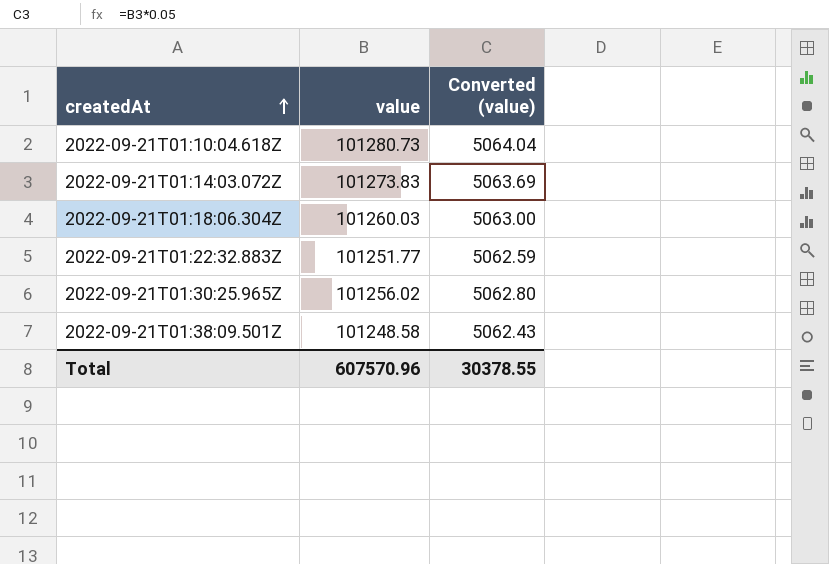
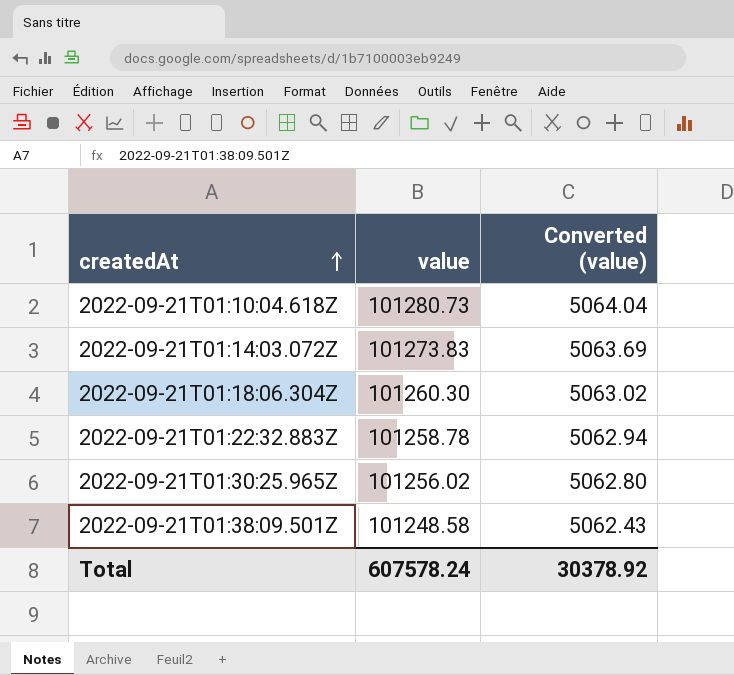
2022-09-21T01:18:06.304Z | value: 101260.03 -> 101260.30
2022-09-21T01:18:06.304Z | Converted (value): 5063.00 -> 5063.02
2022-09-21T01:22:32.883Z | value: 101251.77 -> 101258.78
2022-09-21T01:22:32.883Z | Converted (value): 5062.59 -> 5062.94
Total | value: 607570.96 -> 607578.24
Total | Converted (value): 30378.55 -> 30378.92

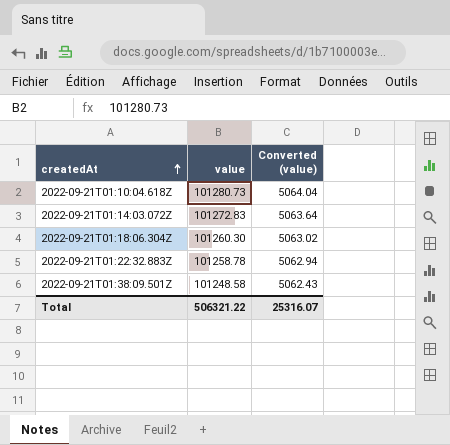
row 2022-09-21T01:30:25.965Z: 101256.02 | 5062.80 -> none
2022-09-21T01:14:03.072Z | value: 101273.83 -> 101272.83
2022-09-21T01:14:03.072Z | Converted (value): 5063.69 -> 5063.64
Total | value: 607578.24 -> 506321.22
Total | Converted (value): 30378.92 -> 25316.07

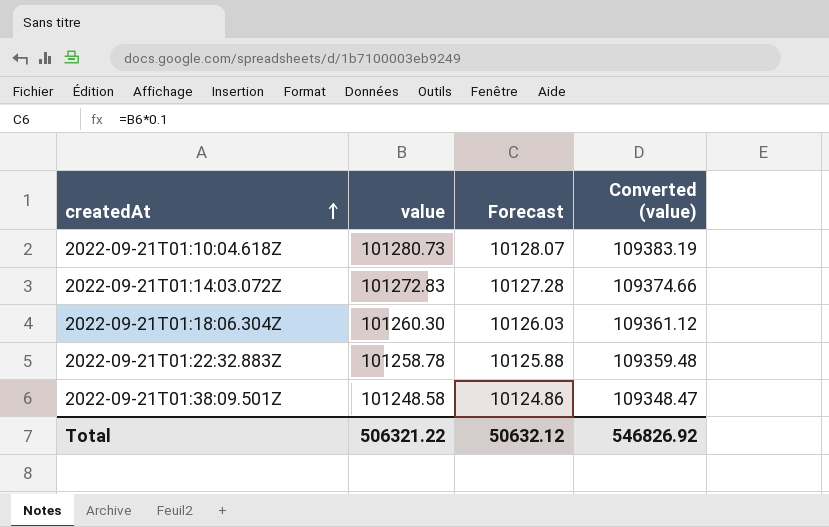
column Forecast | formula: none -> [value] * 0.1
column Converted (value) | formula: [value] * 0.05 -> [value] * 1.08
Total | Converted (value): 25316.07 -> 546826.92

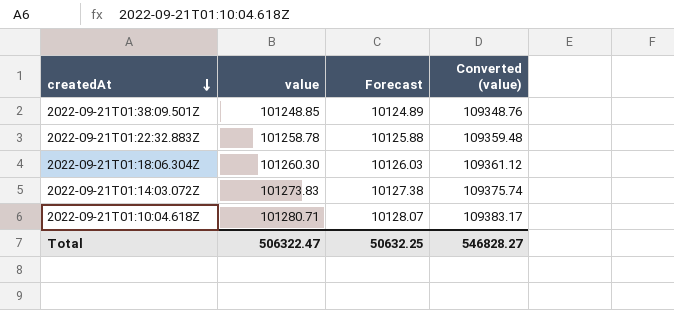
row order: createdAt ascending -> createdAt descending
2022-09-21T01:38:09.501Z | value: 101248.58 -> 101248.85
2022-09-21T01:38:09.501Z | Forecast: 10124.86 -> 10124.89
2022-09-21T01:38:09.501Z | Converted (value): 109348.47 -> 109348.76
2022-09-21T01:14:03.072Z | value: 101272.83 -> 101273.83
2022-09-21T01:14:03.072Z | Forecast: 10127.28 -> 10127.38
2022-09-21T01:14:03.072Z | Converted (value): 109374.66 -> 109375.74
2022-09-21T01:10:04.618Z | value: 101280.73 -> 101280.71
2022-09-21T01:10:04.618Z | Converted (value): 109383.19 -> 109383.17
Total | value: 506321.22 -> 506322.47
Total | Forecast: 50632.12 -> 50632.25
Total | Converted (value): 546826.92 -> 546828.27

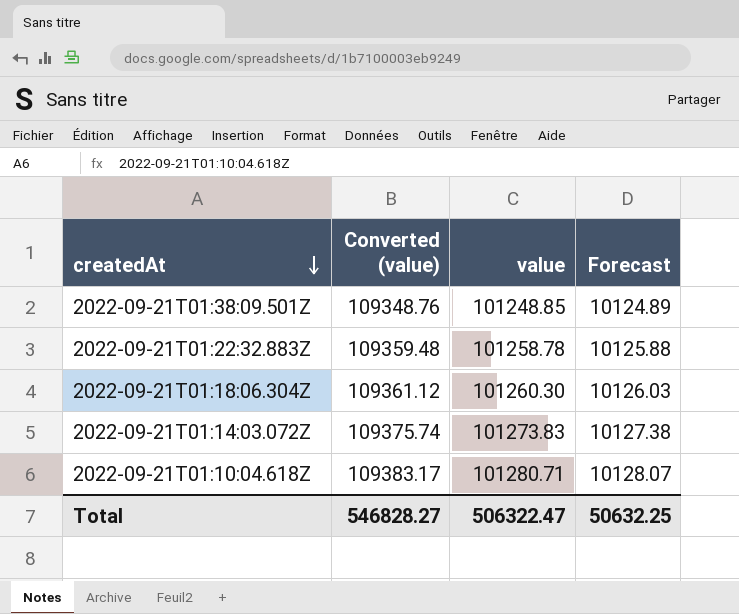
column Converted (value) | position: 4 -> 2

